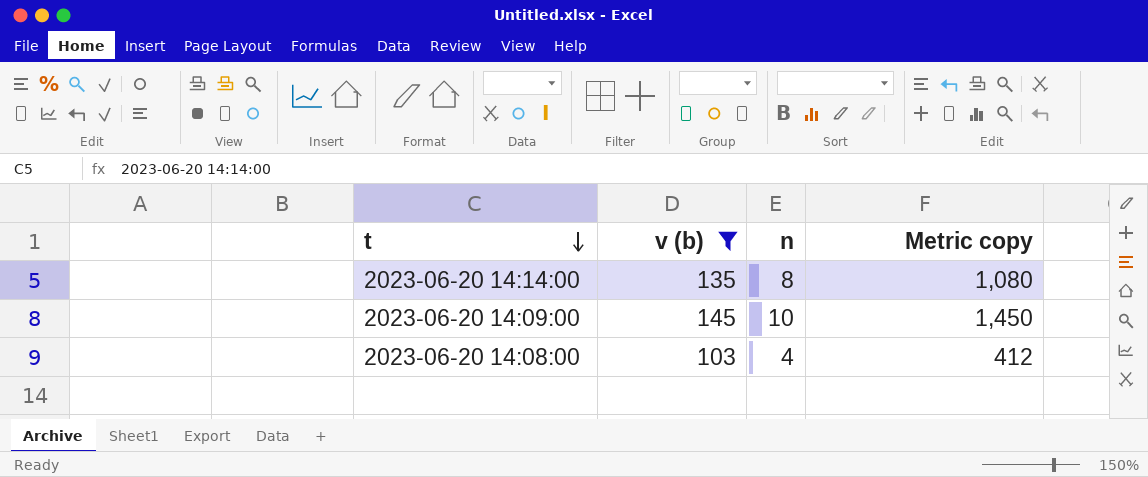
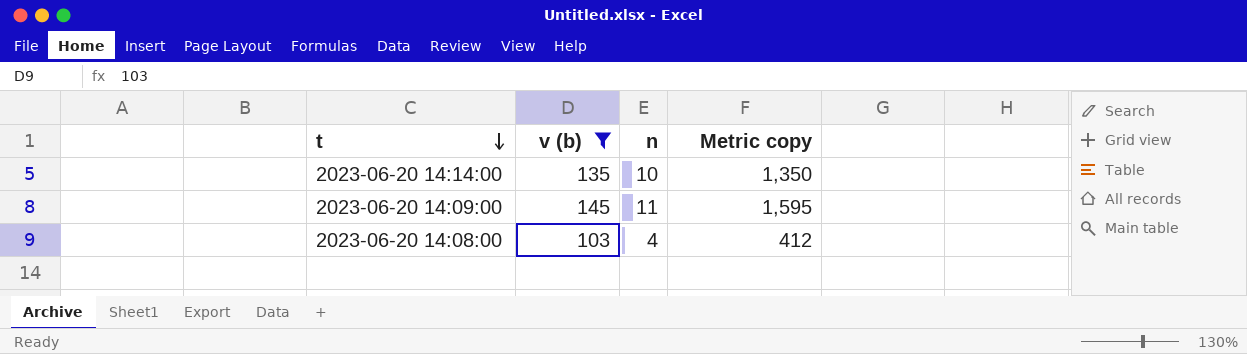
2023-06-20 14:14:00 | n: 8 -> 10
2023-06-20 14:14:00 | Metric copy: 1,080 -> 1,350
2023-06-20 14:09:00 | n: 10 -> 11
2023-06-20 14:09:00 | Metric copy: 1,450 -> 1,595

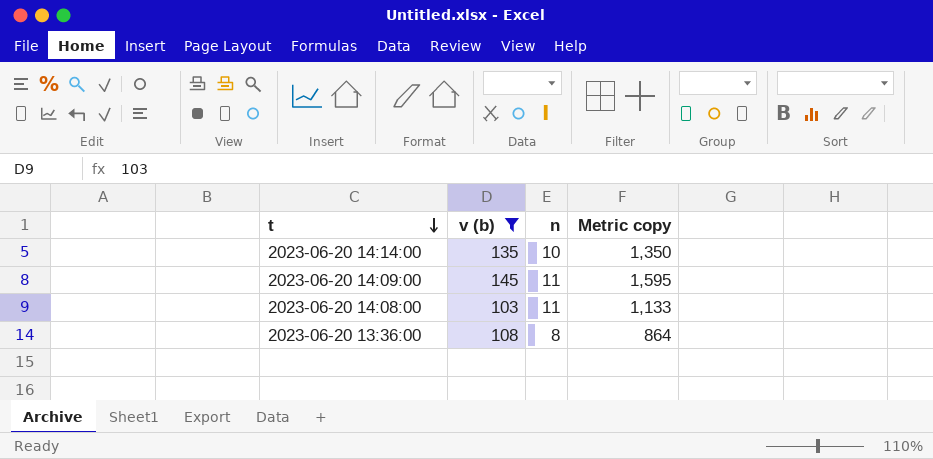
2023-06-20 14:08:00 | n: 4 -> 11
2023-06-20 14:08:00 | Metric copy: 412 -> 1,133
row 2023-06-20 13:36:00: none -> 108 | 8 | 864

